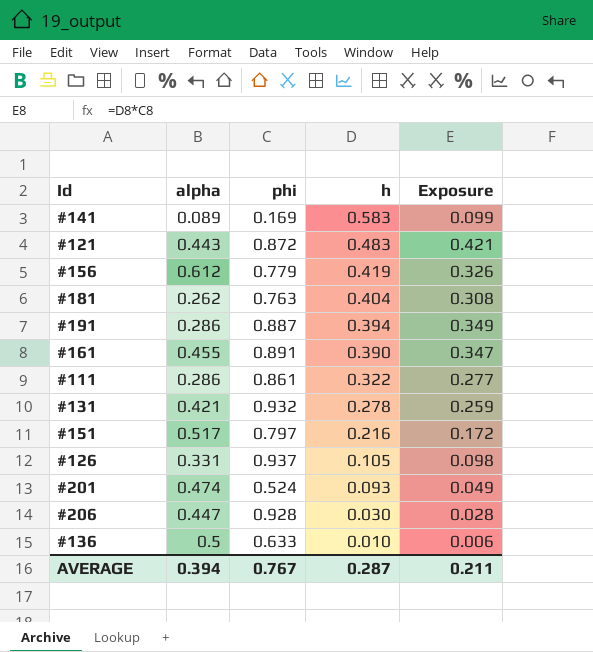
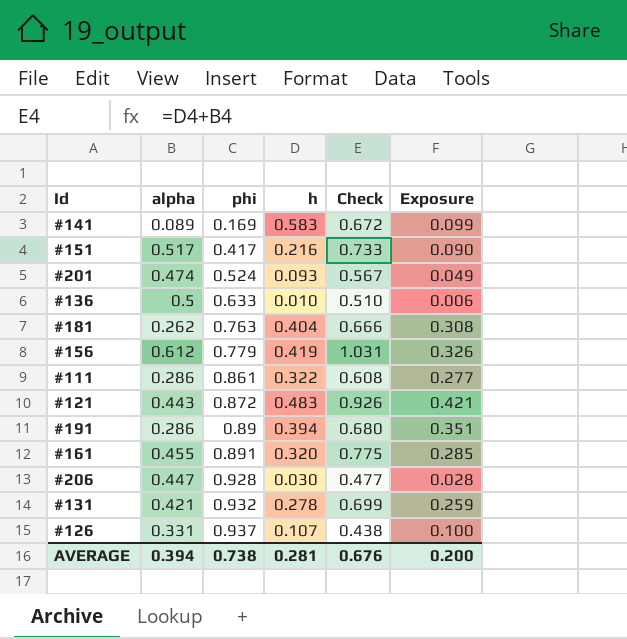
row order: h descending -> phi ascending
column Check | formula: none -> [alpha] + [h]
#151 | phi: 0.797 -> 0.417
#151 | Exposure: 0.172 -> 0.090
#191 | phi: 0.887 -> 0.89
#191 | Exposure: 0.349 -> 0.351
#161 | h: 0.390 -> 0.320
#161 | Exposure: 0.347 -> 0.285
#126 | h: 0.105 -> 0.107
#126 | Exposure: 0.098 -> 0.100
AVERAGE | phi: 0.767 -> 0.738
AVERAGE | h: 0.287 -> 0.281
AVERAGE | Exposure: 0.211 -> 0.200

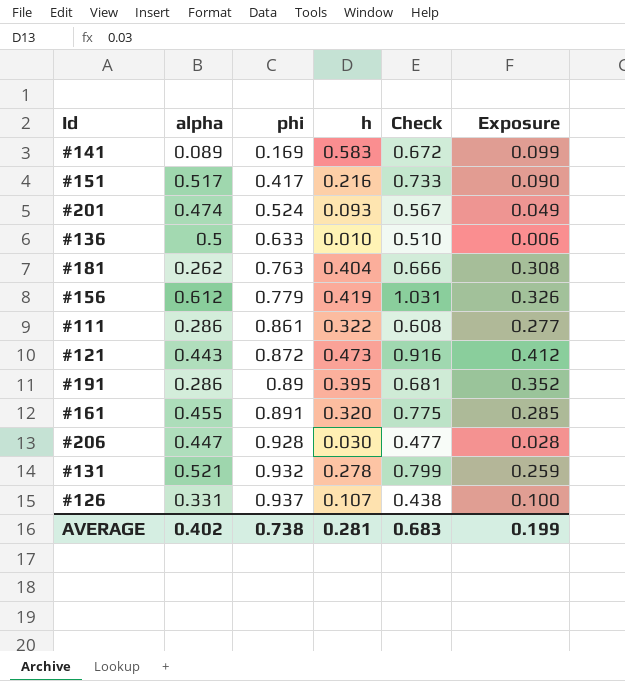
#121 | h: 0.483 -> 0.473
#121 | Check: 0.926 -> 0.916
#121 | Exposure: 0.421 -> 0.412
#191 | h: 0.394 -> 0.395
#191 | Check: 0.680 -> 0.681
#191 | Exposure: 0.351 -> 0.352
#131 | alpha: 0.421 -> 0.521
#131 | Check: 0.699 -> 0.799
AVERAGE | alpha: 0.394 -> 0.402
AVERAGE | Check: 0.676 -> 0.683
AVERAGE | Exposure: 0.200 -> 0.199

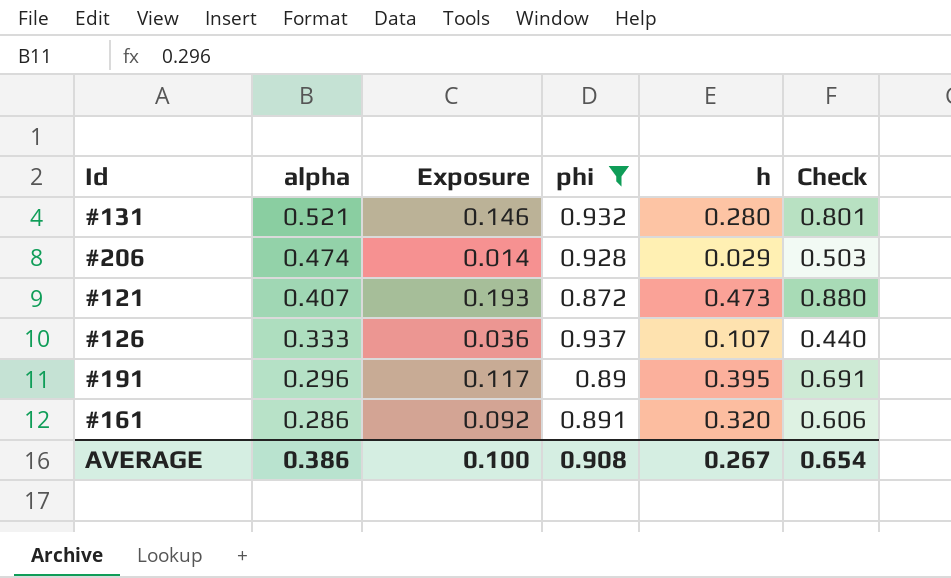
filter: none -> phi >= 0.872
row order: phi ascending -> alpha descending
column Exposure | formula: [phi] * [h] -> [alpha] * [h]
column Exposure | position: 6 -> 3
#131 | h: 0.278 -> 0.280
#131 | Check: 0.799 -> 0.801
#206 | alpha: 0.447 -> 0.474
#206 | h: 0.030 -> 0.029
#206 | Check: 0.477 -> 0.503
#121 | alpha: 0.443 -> 0.407
#121 | Check: 0.916 -> 0.880
#126 | alpha: 0.331 -> 0.333
#126 | Check: 0.438 -> 0.440
#191 | alpha: 0.286 -> 0.296
#191 | Check: 0.681 -> 0.691
#161 | alpha: 0.455 -> 0.286
#161 | Check: 0.775 -> 0.606
AVERAGE | alpha: 0.402 -> 0.386
AVERAGE | Exposure: 0.199 -> 0.100
AVERAGE | phi: 0.738 -> 0.908
AVERAGE | h: 0.281 -> 0.267
AVERAGE | Check: 0.683 -> 0.654

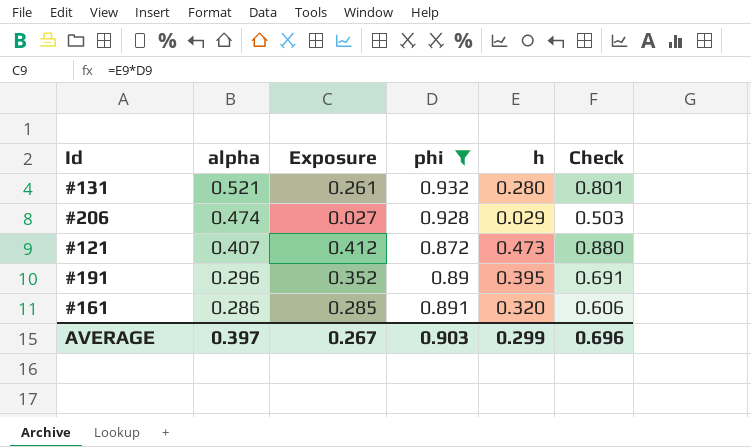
column Exposure | formula: [alpha] * [h] -> [phi] * [h]
row #126: 0.333 | 0.036 | 0.937 | 0.107 | 0.440 -> none
AVERAGE | alpha: 0.386 -> 0.397
AVERAGE | Exposure: 0.100 -> 0.267
AVERAGE | phi: 0.908 -> 0.903
AVERAGE | h: 0.267 -> 0.299
AVERAGE | Check: 0.654 -> 0.696

